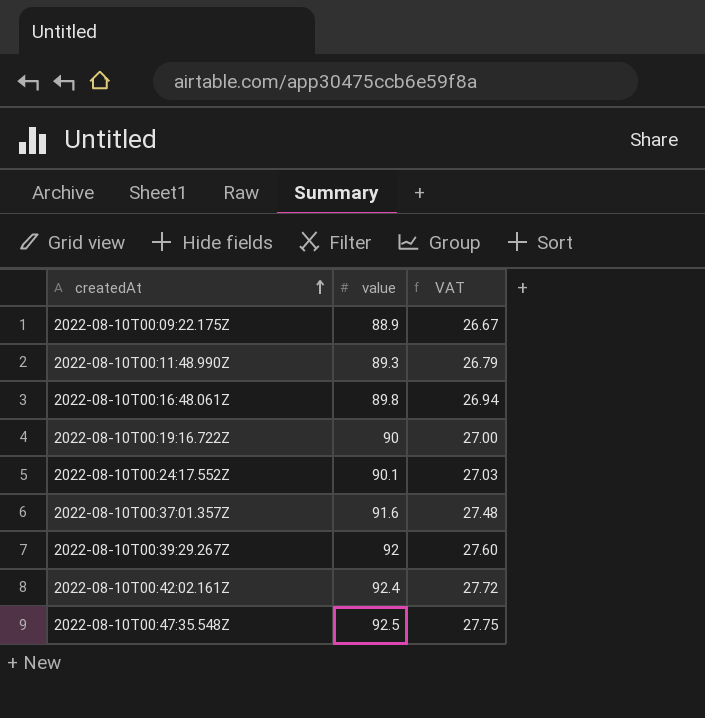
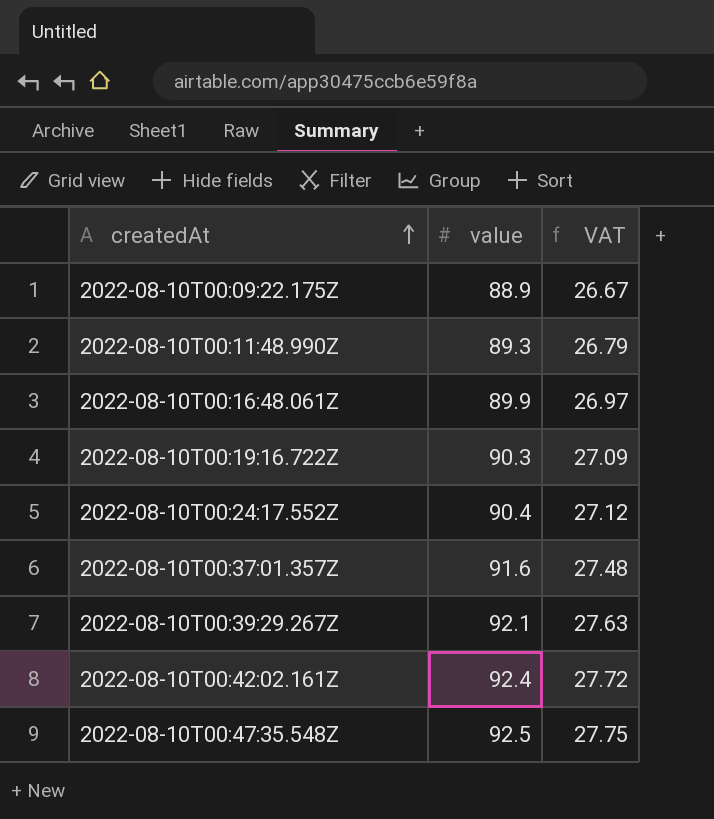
2022-08-10T00:16:48.061Z | value: 89.8 -> 89.9
2022-08-10T00:16:48.061Z | VAT: 26.94 -> 26.97
2022-08-10T00:19:16.722Z | value: 90 -> 90.3
2022-08-10T00:19:16.722Z | VAT: 27.00 -> 27.09
2022-08-10T00:24:17.552Z | value: 90.1 -> 90.4
2022-08-10T00:24:17.552Z | VAT: 27.03 -> 27.12
2022-08-10T00:39:29.267Z | value: 92 -> 92.1
2022-08-10T00:39:29.267Z | VAT: 27.60 -> 27.63

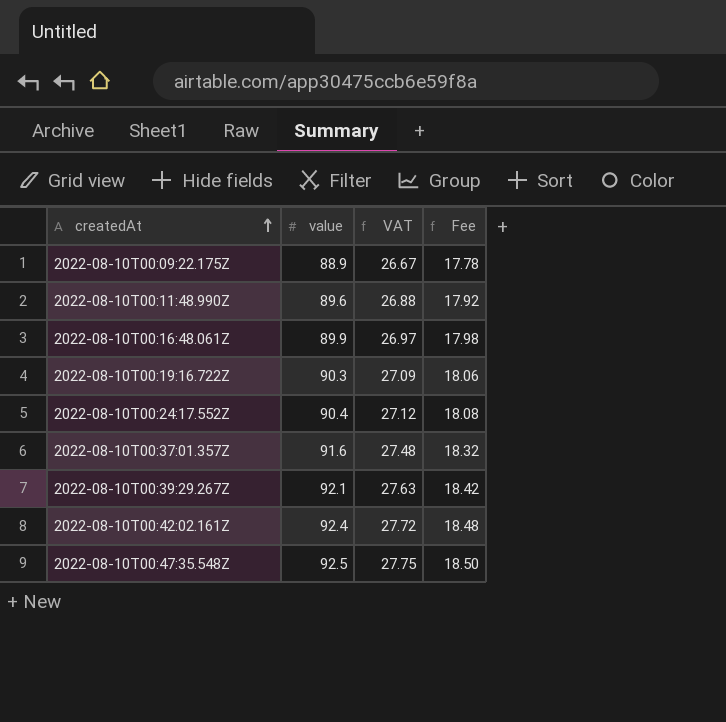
column Fee | formula: none -> [value] * 0.2
2022-08-10T00:11:48.990Z | value: 89.3 -> 89.6
2022-08-10T00:11:48.990Z | VAT: 26.79 -> 26.88

